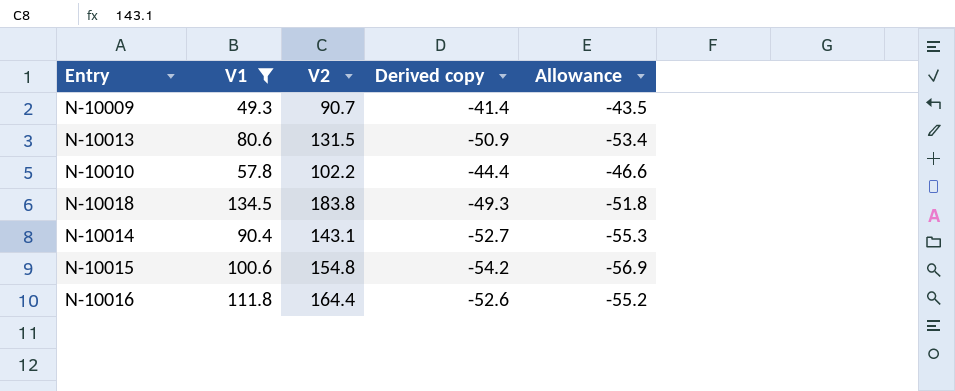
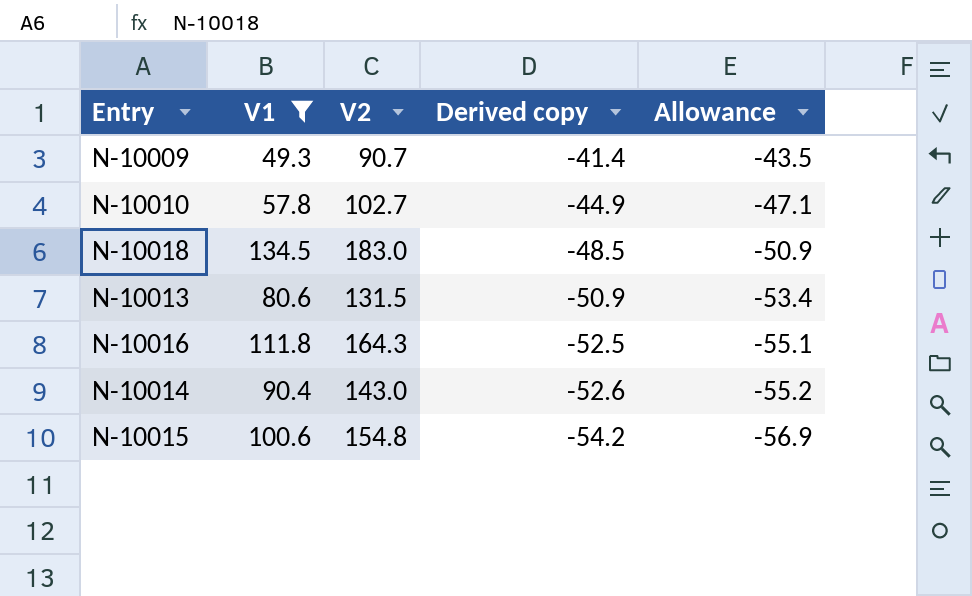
row order: none -> Derived copy descending
N-10010 | V2: 102.2 -> 102.7
N-10010 | Derived copy: -44.4 -> -44.9
N-10010 | Allowance: -46.6 -> -47.1
N-10018 | V2: 183.8 -> 183.0
N-10018 | Derived copy: -49.3 -> -48.5
N-10018 | Allowance: -51.8 -> -50.9
N-10016 | V2: 164.4 -> 164.3
N-10016 | Derived copy: -52.6 -> -52.5
N-10016 | Allowance: -55.2 -> -55.1
N-10014 | V2: 143.1 -> 143.0
N-10014 | Derived copy: -52.7 -> -52.6
N-10014 | Allowance: -55.3 -> -55.2

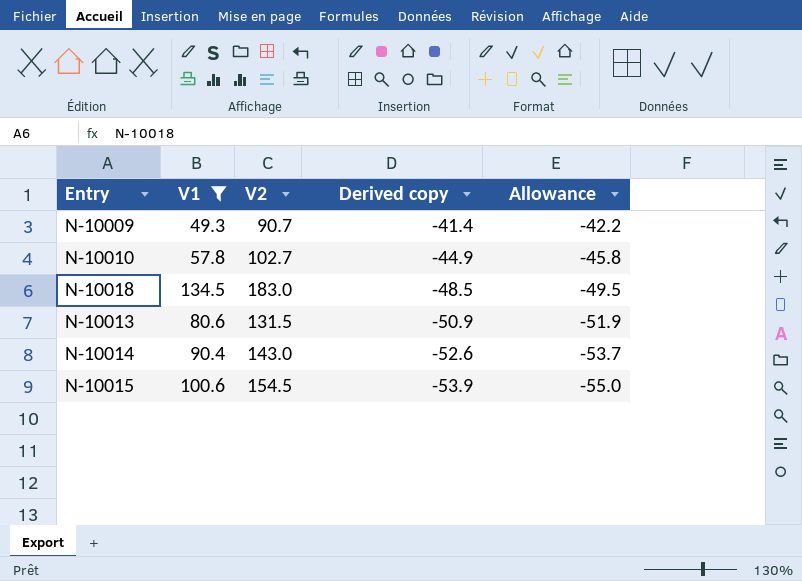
column Allowance | formula: [Derived copy] * 1.05 -> [Derived copy] * 1.02
row N-10016: 111.8 | 164.3 | -52.5 | -55.1 -> none
N-10015 | V2: 154.8 -> 154.5
N-10015 | Derived copy: -54.2 -> -53.9

